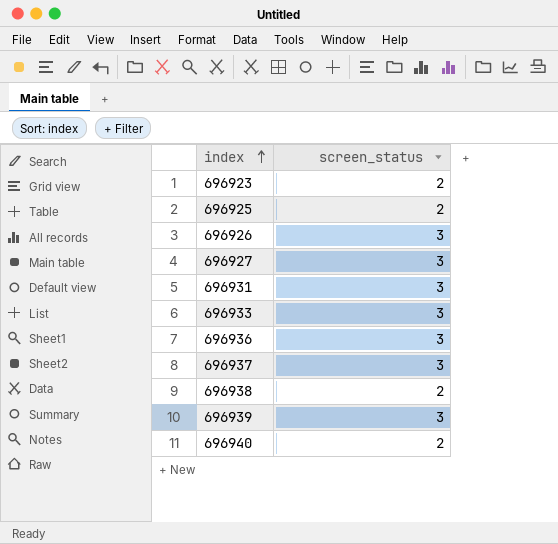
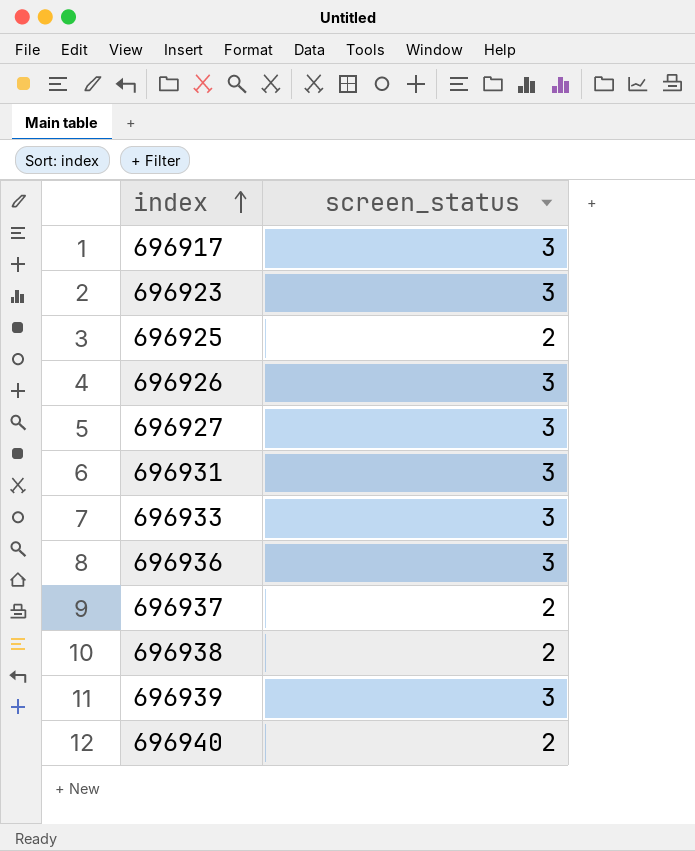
row 696917: none -> 3
696923 | screen_status: 2 -> 3
696937 | screen_status: 3 -> 2

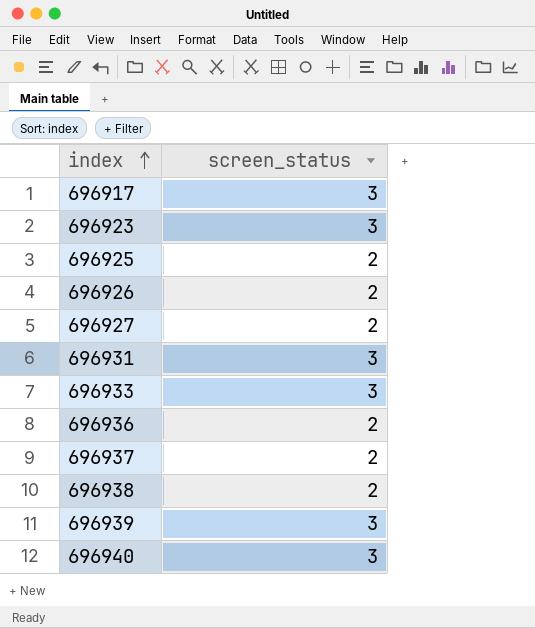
696926 | screen_status: 3 -> 2
696927 | screen_status: 3 -> 2
696936 | screen_status: 3 -> 2
696940 | screen_status: 2 -> 3

